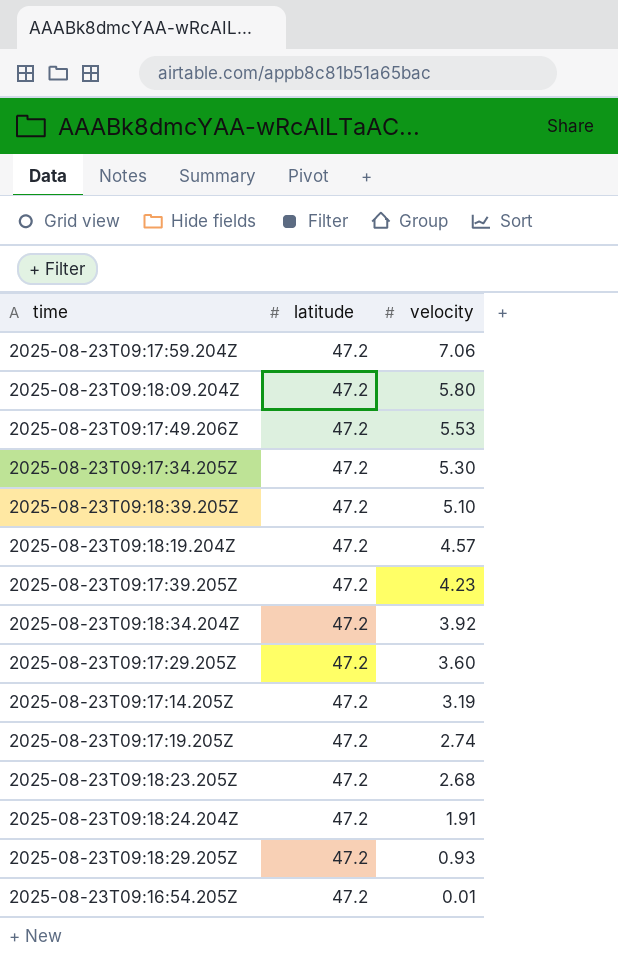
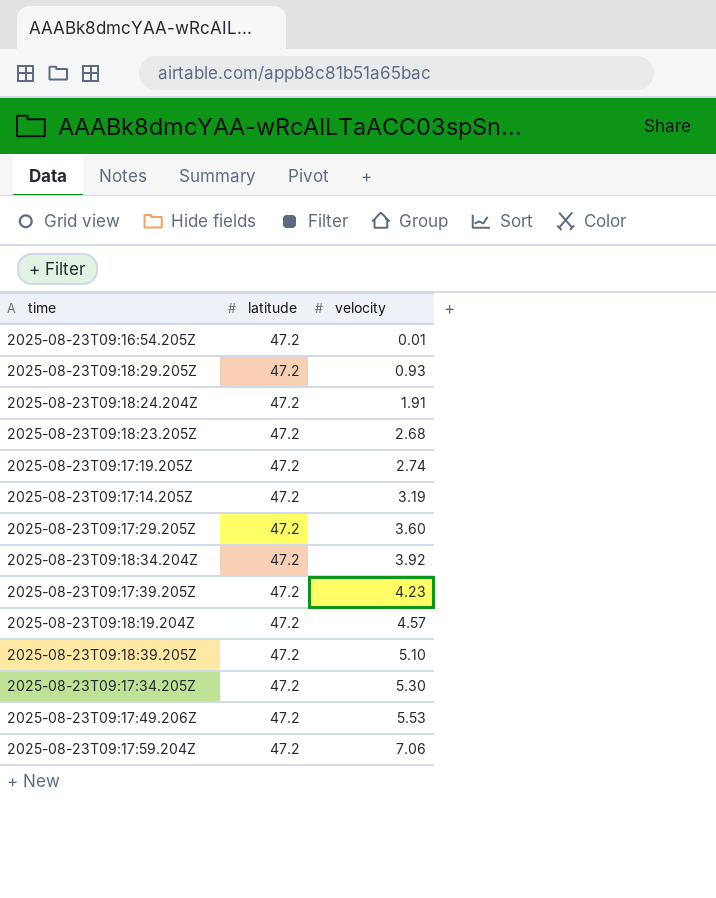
row order: velocity descending -> velocity ascending
row 2025-08-23T09:18:09.204Z: 47.2 | 5.80 -> none

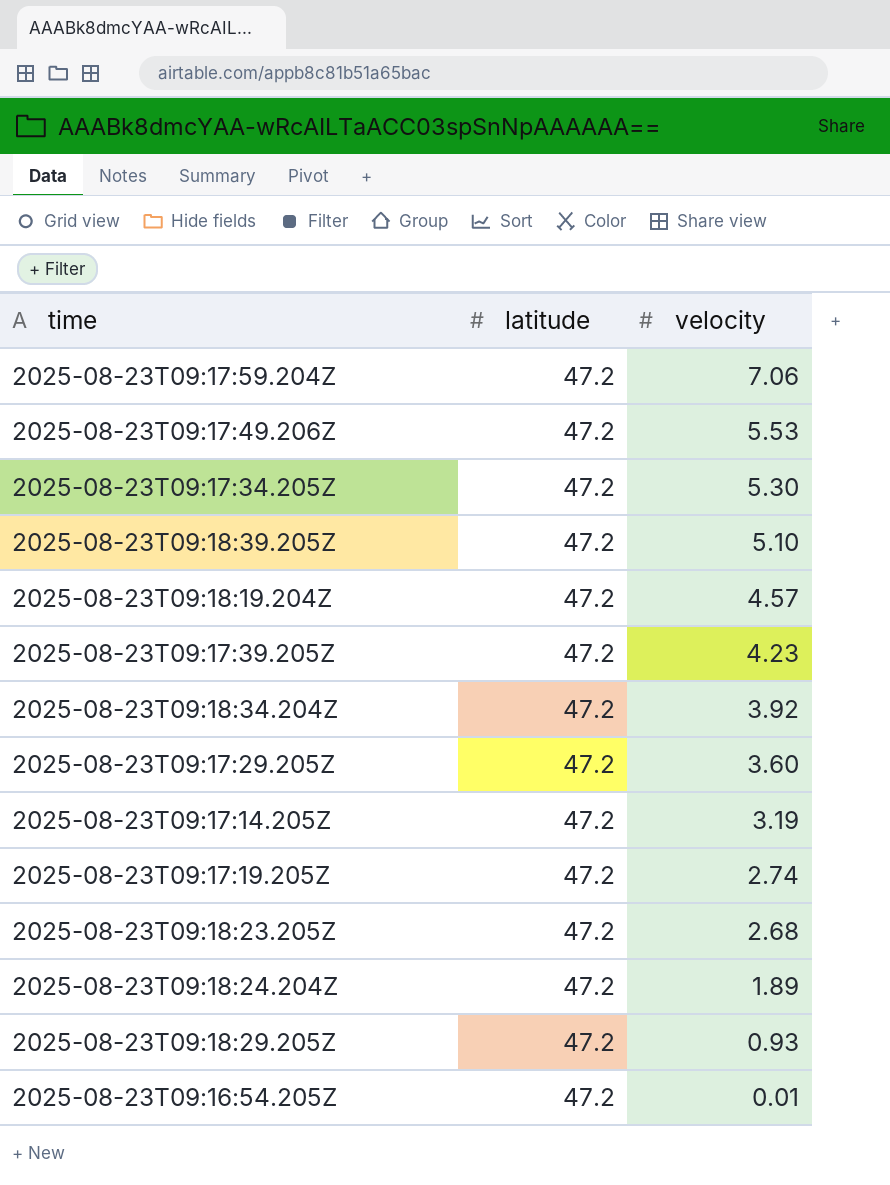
row order: velocity ascending -> velocity descending
2025-08-23T09:18:24.204Z | velocity: 1.91 -> 1.89

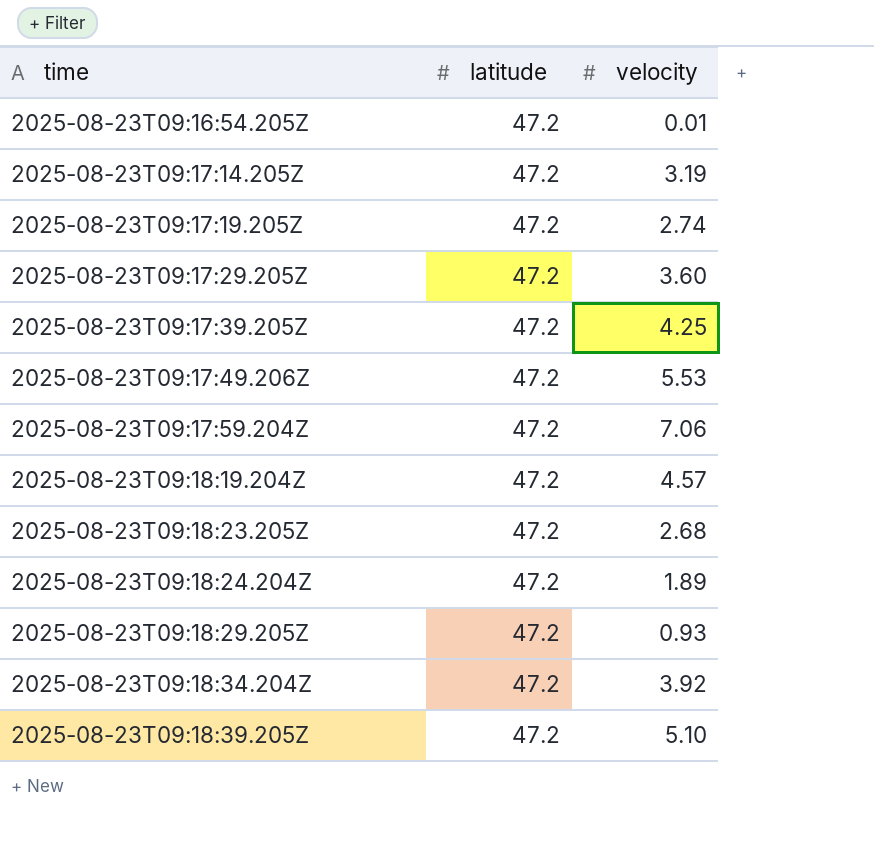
row order: velocity descending -> time ascending
row 2025-08-23T09:17:34.205Z: 47.2 | 5.30 -> none
2025-08-23T09:17:39.205Z | velocity: 4.23 -> 4.25

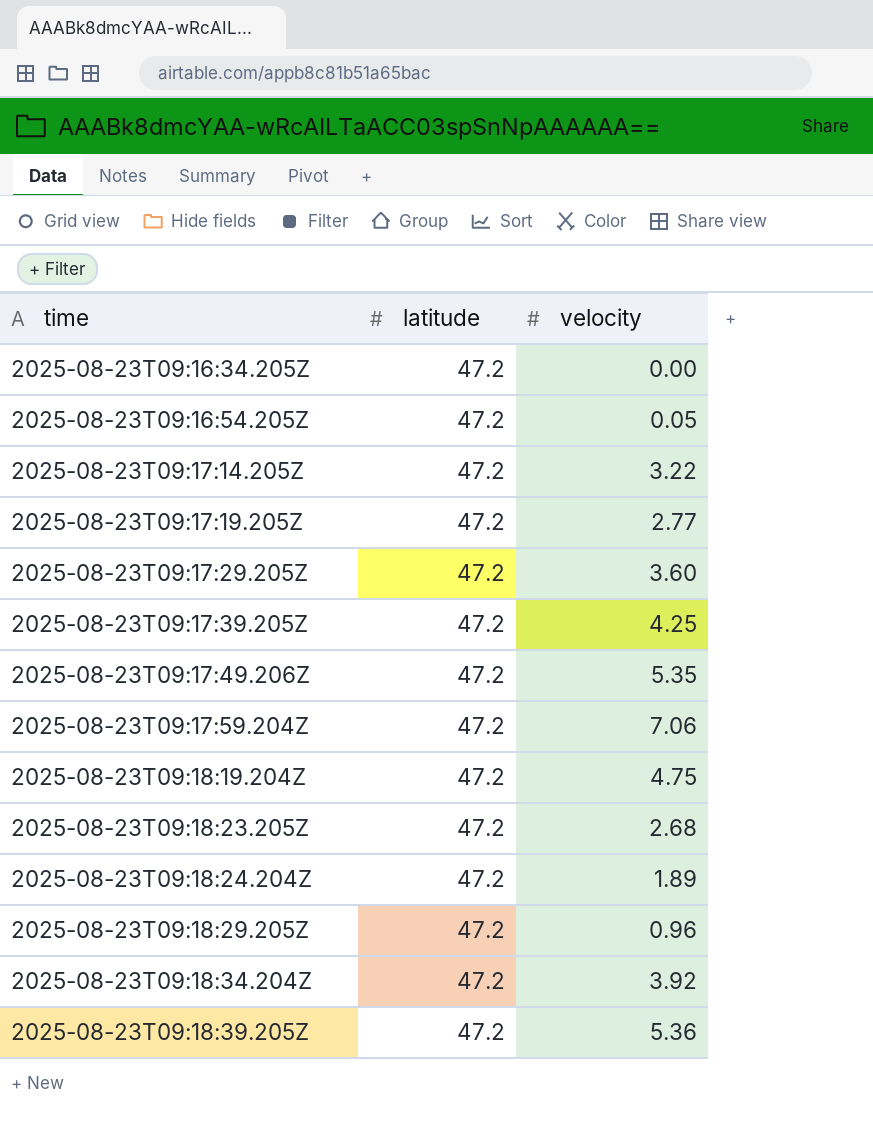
row 2025-08-23T09:16:34.205Z: none -> 47.2 | 0.00
2025-08-23T09:16:54.205Z | velocity: 0.01 -> 0.05
2025-08-23T09:17:14.205Z | velocity: 3.19 -> 3.22
2025-08-23T09:17:19.205Z | velocity: 2.74 -> 2.77
2025-08-23T09:17:49.206Z | velocity: 5.53 -> 5.35
2025-08-23T09:18:19.204Z | velocity: 4.57 -> 4.75
2025-08-23T09:18:29.205Z | velocity: 0.93 -> 0.96
2025-08-23T09:18:39.205Z | velocity: 5.10 -> 5.36

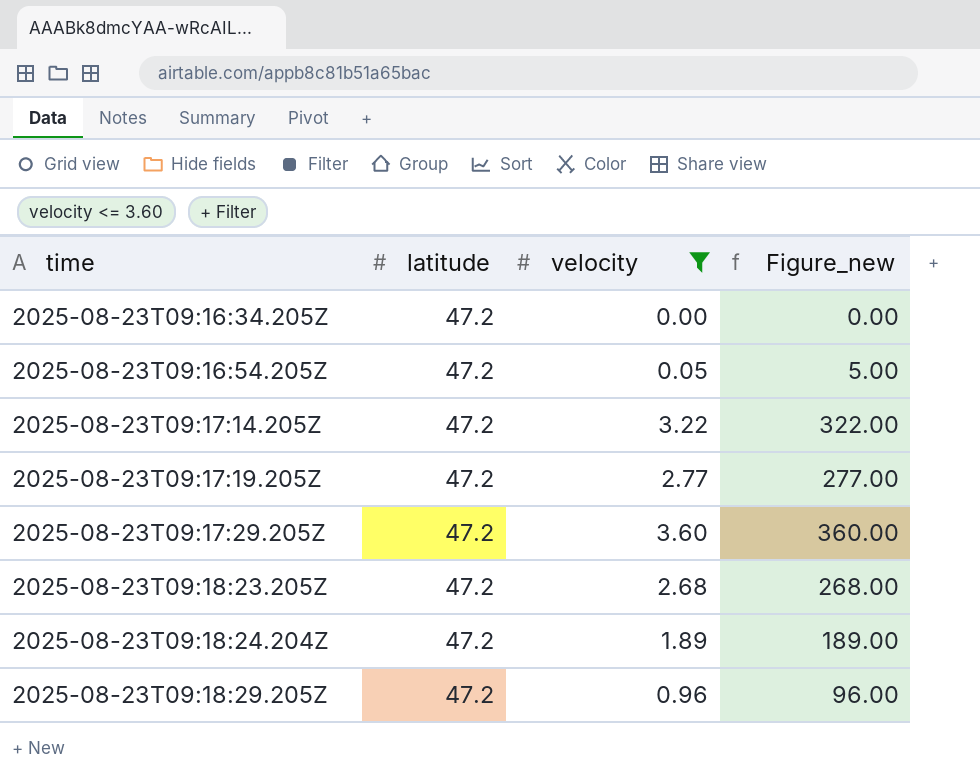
filter: none -> velocity <= 3.60
column Figure_new | formula: none -> [velocity] * 100

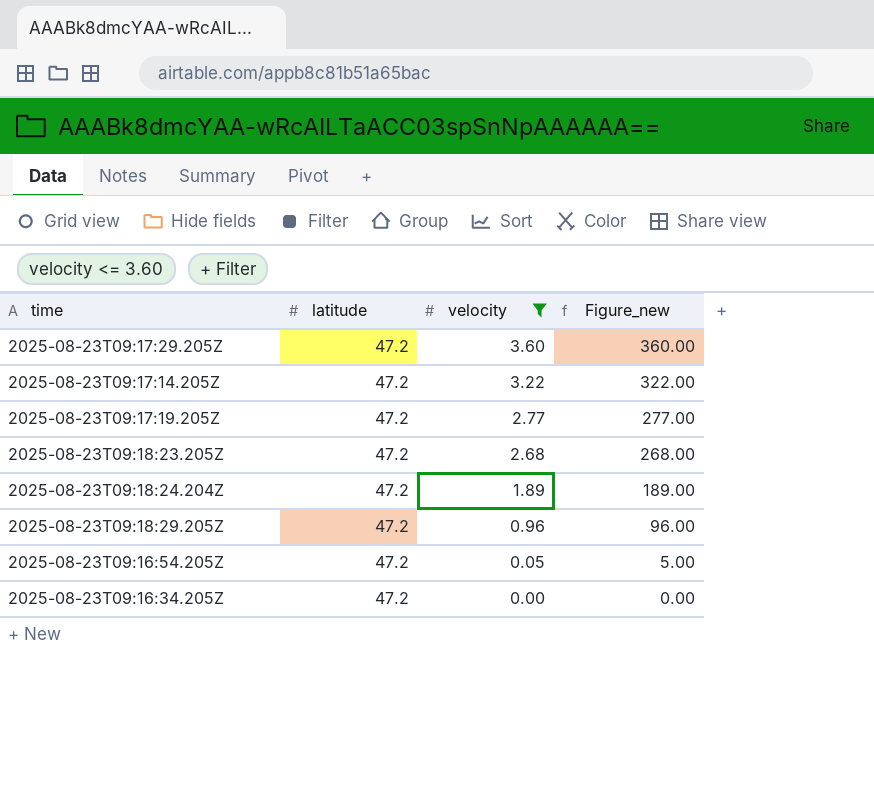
row order: time ascending -> velocity descending

